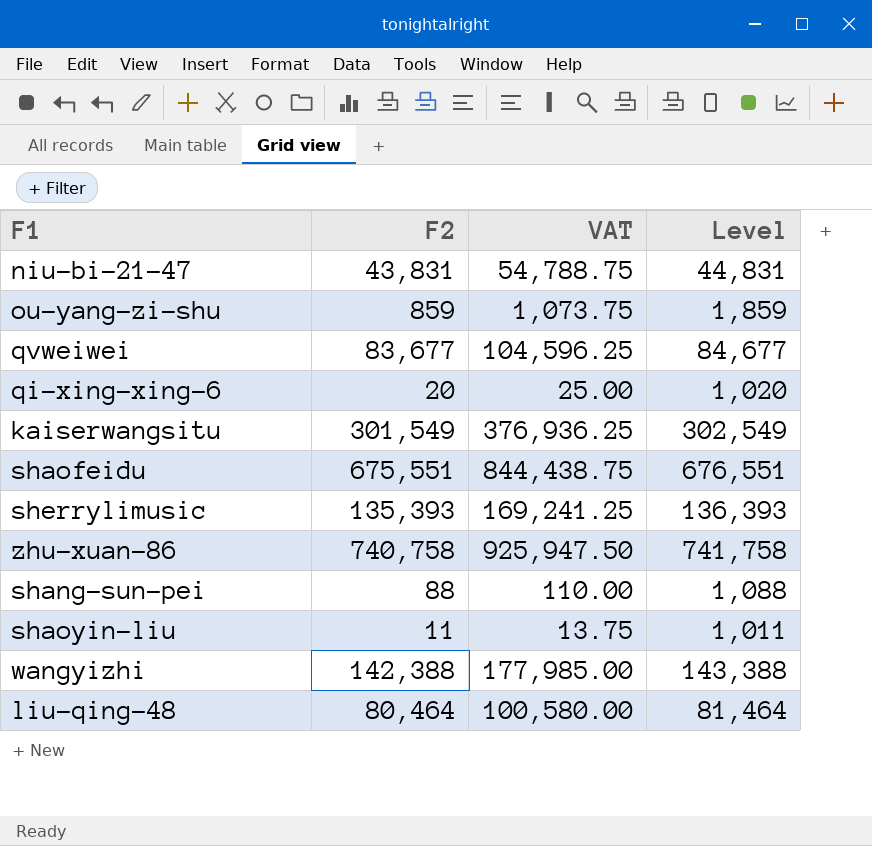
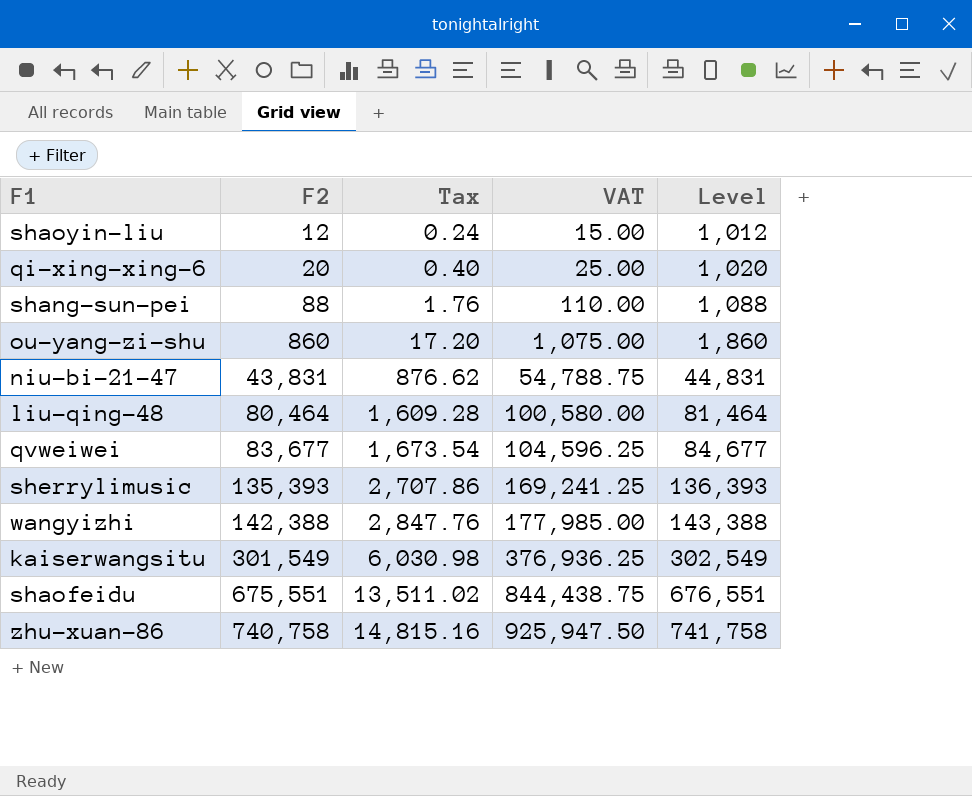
row order: none -> F2 ascending
column Tax | formula: none -> [F2] * 0.02
shaoyin-liu | F2: 11 -> 12
shaoyin-liu | VAT: 13.75 -> 15.00
shaoyin-liu | Level: 1,011 -> 1,012
ou-yang-zi-shu | F2: 859 -> 860
ou-yang-zi-shu | VAT: 1,073.75 -> 1,075.00
ou-yang-zi-shu | Level: 1,859 -> 1,860

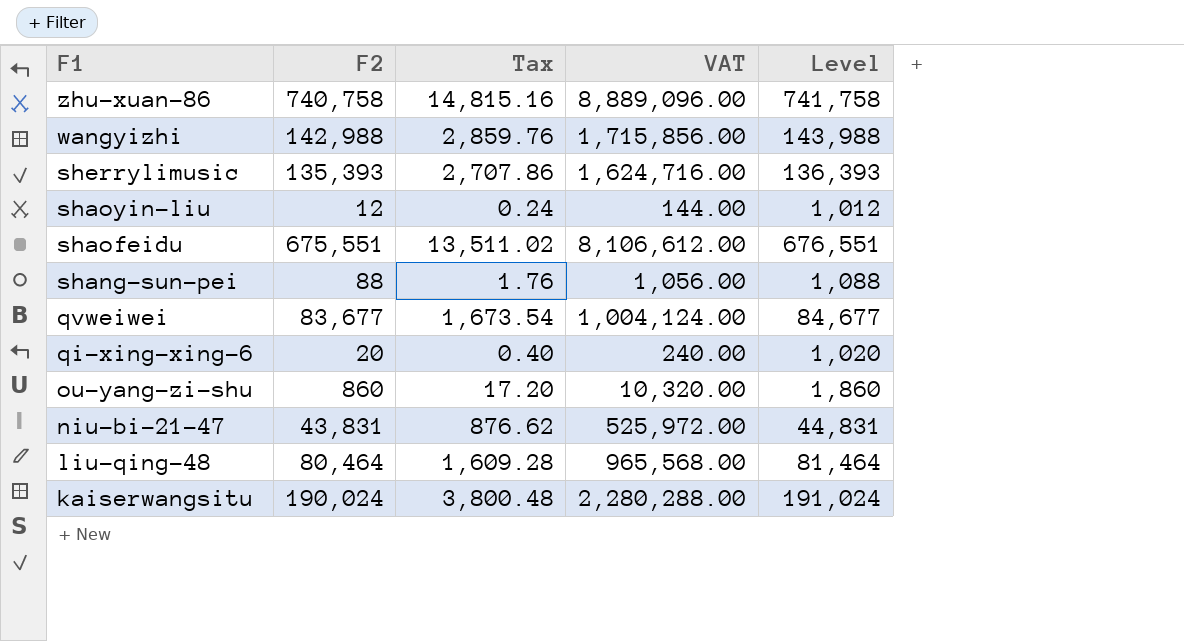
row order: F2 ascending -> F1 descending
column VAT | formula: [F2] * 1.25 -> [F2] * 12
wangyizhi | F2: 142,388 -> 142,988
wangyizhi | Tax: 2,847.76 -> 2,859.76
wangyizhi | Level: 143,388 -> 143,988
kaiserwangsitu | F2: 301,549 -> 190,024
kaiserwangsitu | Tax: 6,030.98 -> 3,800.48
kaiserwangsitu | Level: 302,549 -> 191,024

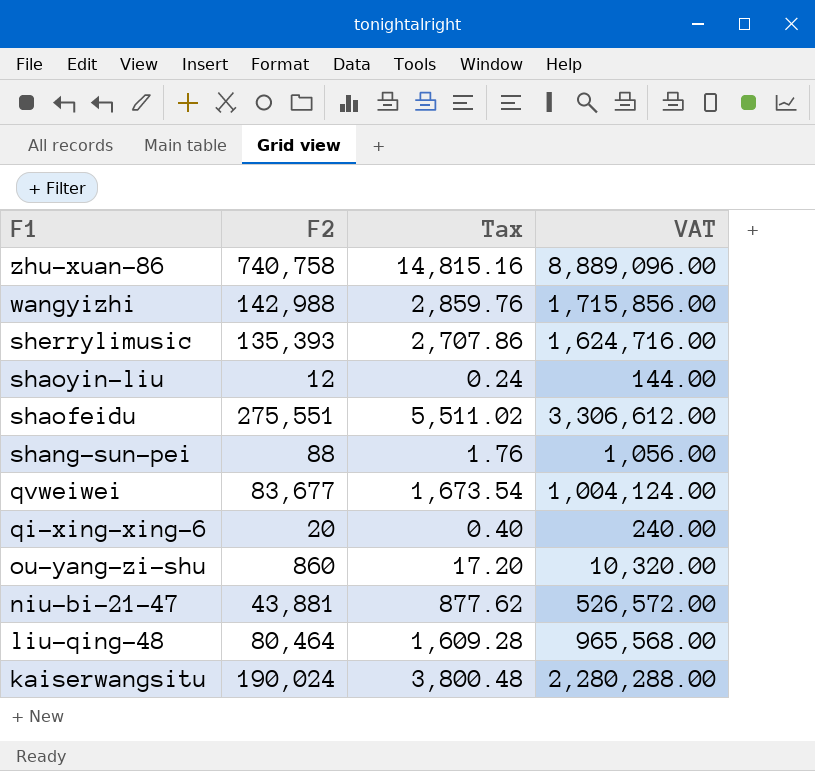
column Level | formula: [F2] + 1000 -> none
shaofeidu | F2: 675,551 -> 275,551
shaofeidu | Tax: 13,511.02 -> 5,511.02
shaofeidu | VAT: 8,106,612.00 -> 3,306,612.00
niu-bi-21-47 | F2: 43,831 -> 43,881
niu-bi-21-47 | Tax: 876.62 -> 877.62
niu-bi-21-47 | VAT: 525,972.00 -> 526,572.00

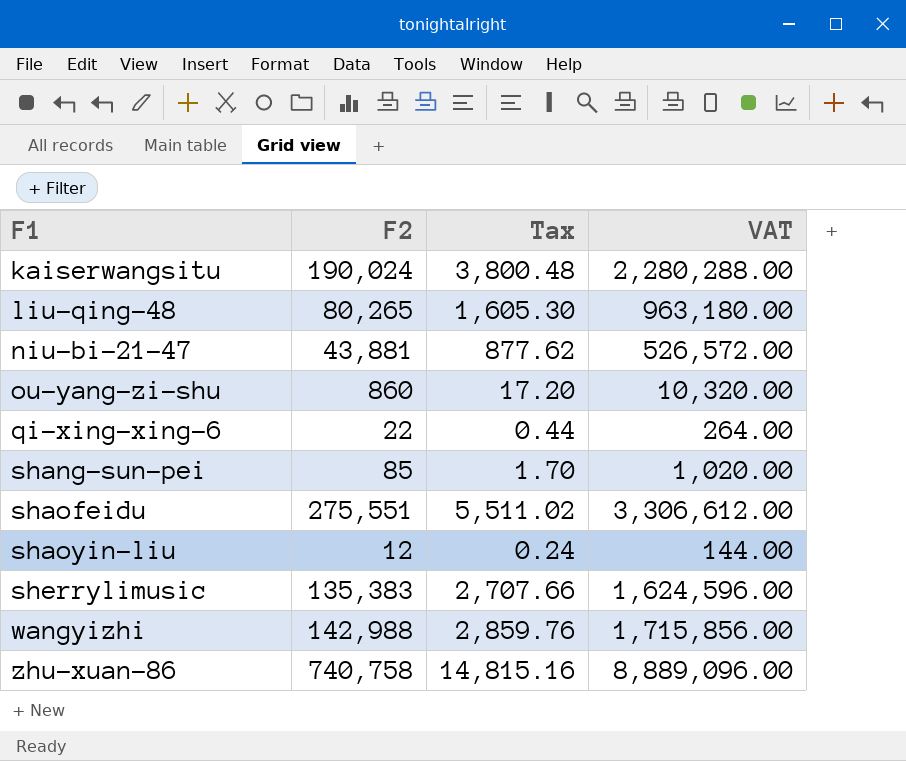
row order: F1 descending -> F1 ascending
row qvweiwei: 83,677 | 1,673.54 | 1,004,124.00 -> none
liu-qing-48 | F2: 80,464 -> 80,265
liu-qing-48 | Tax: 1,609.28 -> 1,605.30
liu-qing-48 | VAT: 965,568.00 -> 963,180.00
qi-xing-xing-6 | F2: 20 -> 22
qi-xing-xing-6 | Tax: 0.40 -> 0.44
qi-xing-xing-6 | VAT: 240.00 -> 264.00
shang-sun-pei | F2: 88 -> 85
shang-sun-pei | Tax: 1.76 -> 1.70
shang-sun-pei | VAT: 1,056.00 -> 1,020.00
sherrylimusic | F2: 135,393 -> 135,383
sherrylimusic | Tax: 2,707.86 -> 2,707.66
sherrylimusic | VAT: 1,624,716.00 -> 1,624,596.00

